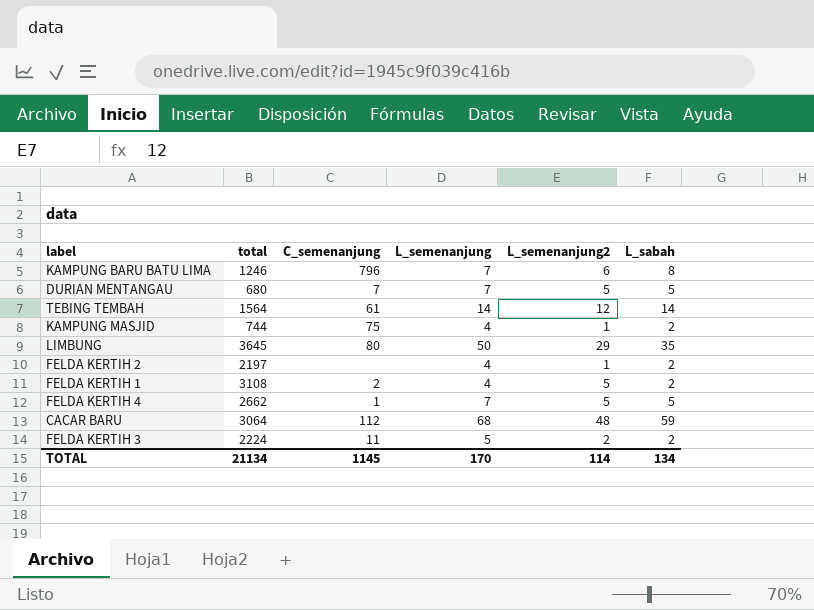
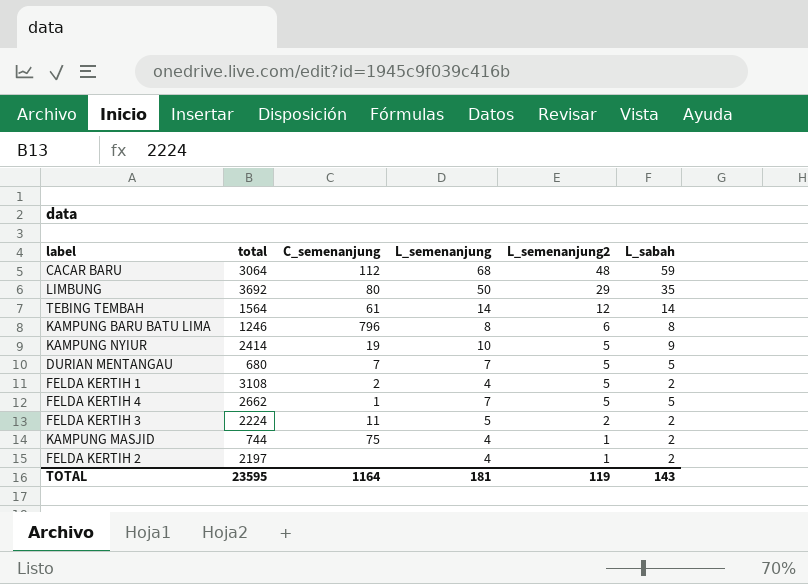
row order: none -> L_semenanjung2 descending
LIMBUNG | total: 3645 -> 3692
KAMPUNG BARU BATU LIMA | L_semenanjung: 7 -> 8
row KAMPUNG NYIUR: none -> 2414 | 19 | 10 | 5 | 9
TOTAL | total: 21134 -> 23595
TOTAL | C_semenanjung: 1145 -> 1164
TOTAL | L_semenanjung: 170 -> 181
TOTAL | L_semenanjung2: 114 -> 119
TOTAL | L_sabah: 134 -> 143

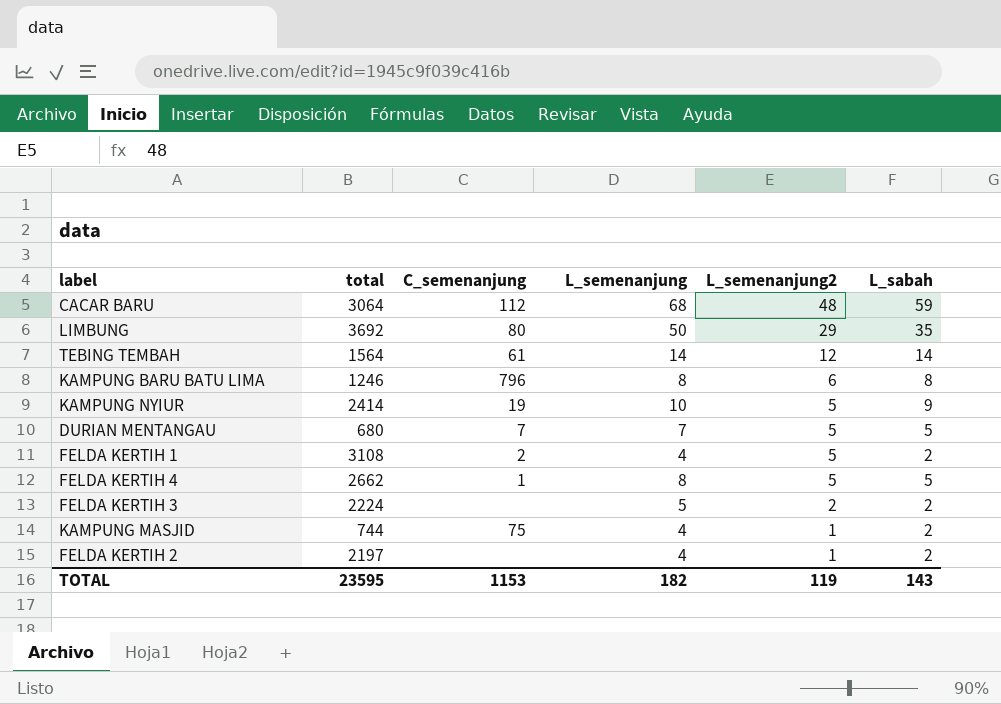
FELDA KERTIH 4 | L_semenanjung: 7 -> 8
FELDA KERTIH 3 | C_semenanjung: 11 -> none
TOTAL | C_semenanjung: 1164 -> 1153
TOTAL | L_semenanjung: 181 -> 182

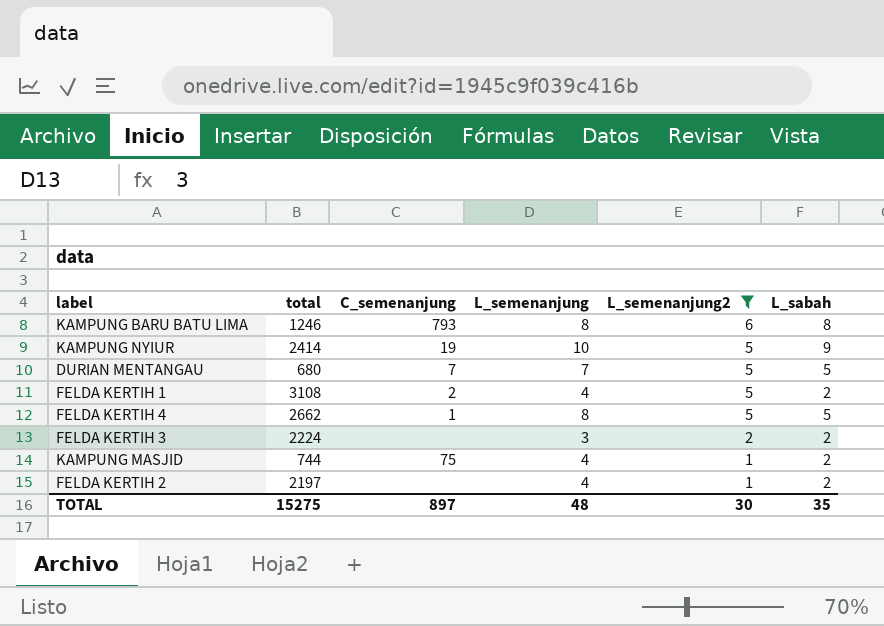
filter: none -> L_semenanjung2 <= 6
KAMPUNG BARU BATU LIMA | C_semenanjung: 796 -> 793
FELDA KERTIH 3 | L_semenanjung: 5 -> 3
TOTAL | total: 23595 -> 15275
TOTAL | C_semenanjung: 1153 -> 897
TOTAL | L_semenanjung: 182 -> 48
TOTAL | L_semenanjung2: 119 -> 30
TOTAL | L_sabah: 143 -> 35

